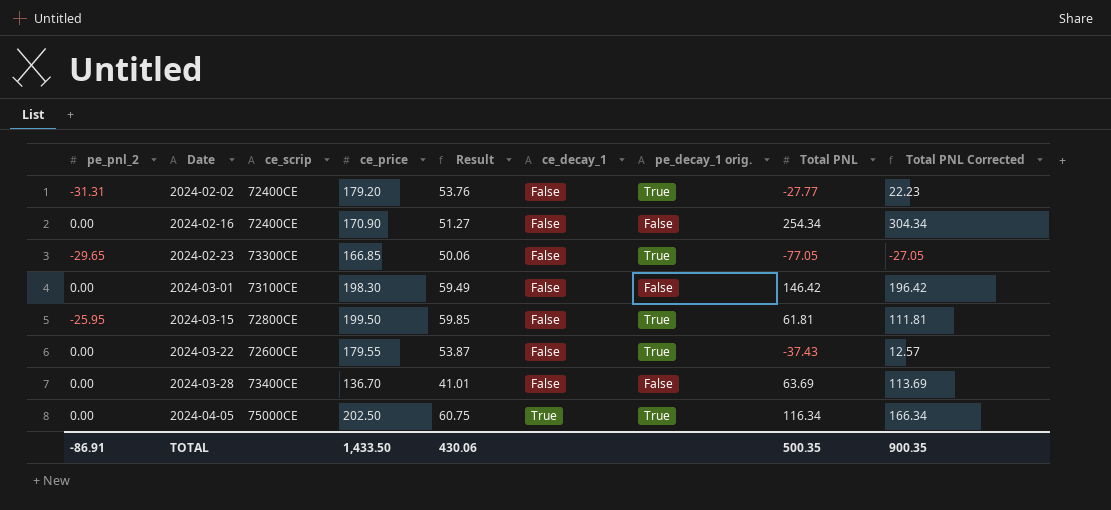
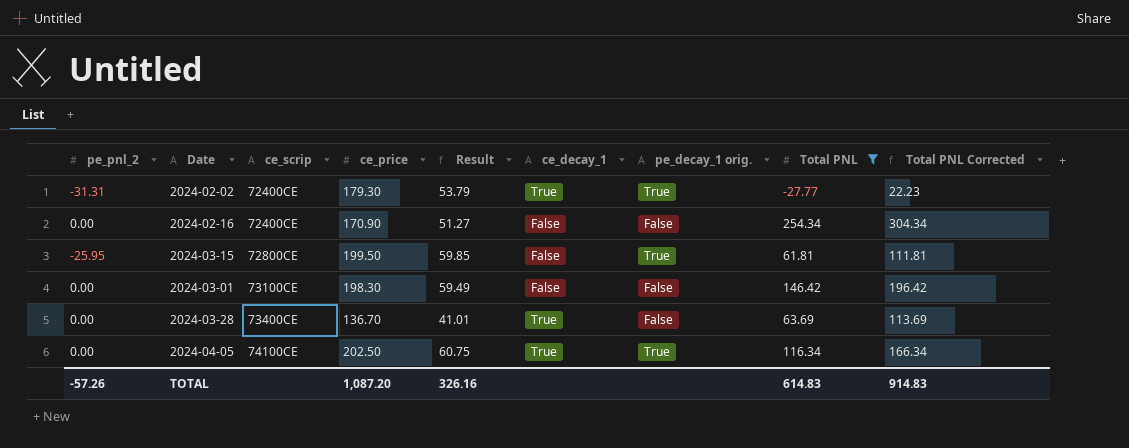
filter: none -> Total PNL >= -27.77
row order: Date ascending -> ce_scrip ascending
2024-02-02 | ce_price: 179.20 -> 179.30
2024-02-02 | Result: 53.76 -> 53.79
2024-02-02 | ce_decay_1: False -> True
2024-03-28 | ce_decay_1: False -> True
2024-04-05 | ce_scrip: 75000CE -> 74100CE
TOTAL | pe_pnl_2: -86.91 -> -57.26
TOTAL | ce_price: 1,433.50 -> 1,087.20
TOTAL | Result: 430.06 -> 326.16
TOTAL | Total PNL: 500.35 -> 614.83
TOTAL | Total PNL Corrected: 900.35 -> 914.83

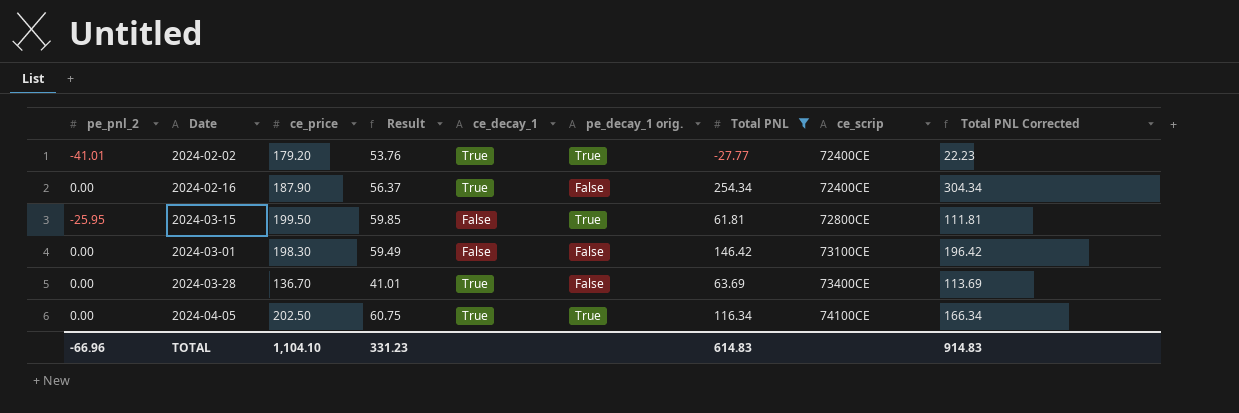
column ce_scrip | position: 3 -> 8
2024-02-02 | pe_pnl_2: -31.31 -> -41.01
2024-02-02 | ce_price: 179.30 -> 179.20
2024-02-02 | Result: 53.79 -> 53.76
2024-02-16 | ce_price: 170.90 -> 187.90
2024-02-16 | Result: 51.27 -> 56.37
2024-02-16 | ce_decay_1: False -> True
TOTAL | pe_pnl_2: -57.26 -> -66.96
TOTAL | ce_price: 1,087.20 -> 1,104.10
TOTAL | Result: 326.16 -> 331.23

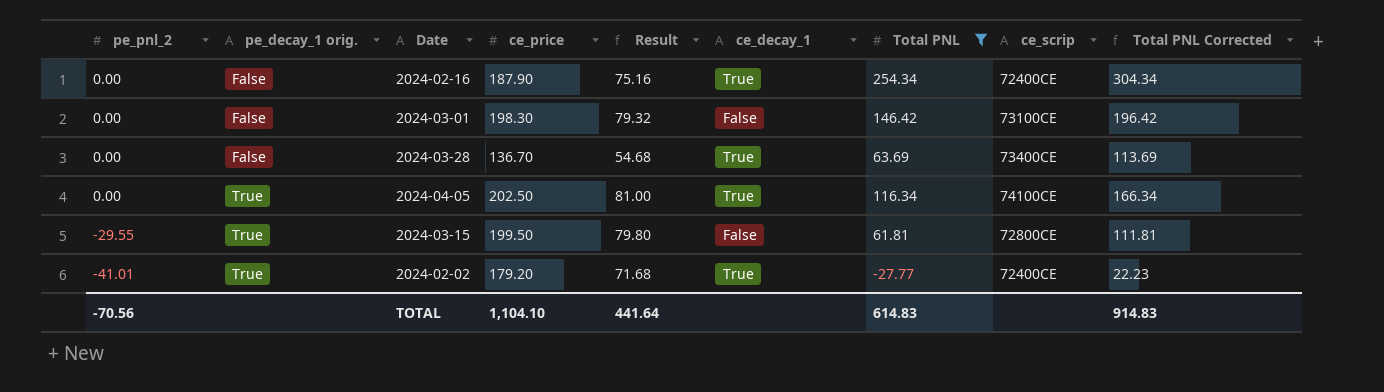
row order: ce_scrip ascending -> pe_pnl_2 descending
column pe_decay_1 orig. | position: 6 -> 2
column Result | formula: [ce_price] * 0.3 -> [ce_price] * 0.4
2024-03-15 | pe_pnl_2: -25.95 -> -29.55
TOTAL | pe_pnl_2: -66.96 -> -70.56
TOTAL | Result: 331.23 -> 441.64

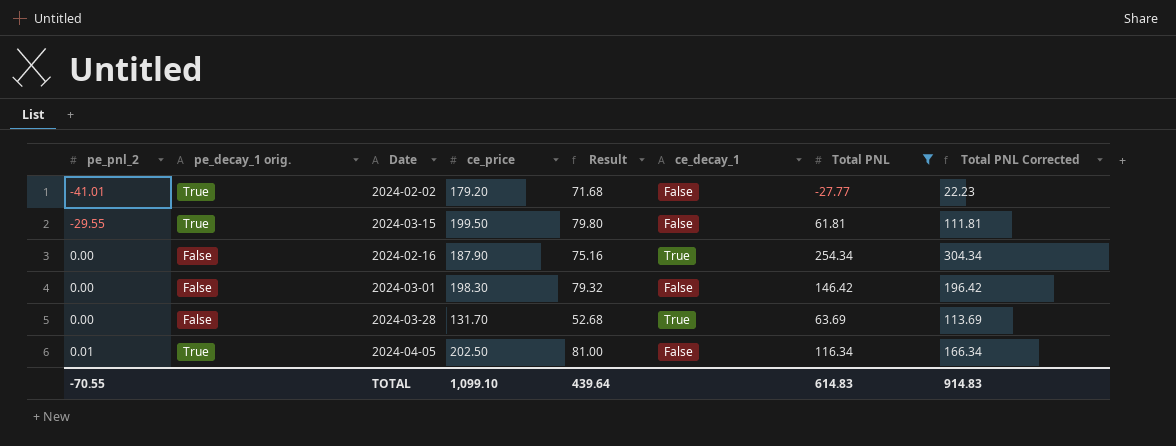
row order: pe_pnl_2 descending -> pe_pnl_2 ascending
column ce_scrip | position: 8 -> none
2024-02-02 | ce_decay_1: True -> False
2024-03-28 | ce_price: 136.70 -> 131.70
2024-03-28 | Result: 54.68 -> 52.68
2024-04-05 | pe_pnl_2: 0.00 -> 0.01
2024-04-05 | ce_decay_1: True -> False
TOTAL | pe_pnl_2: -70.56 -> -70.55
TOTAL | ce_price: 1,104.10 -> 1,099.10
TOTAL | Result: 441.64 -> 439.64

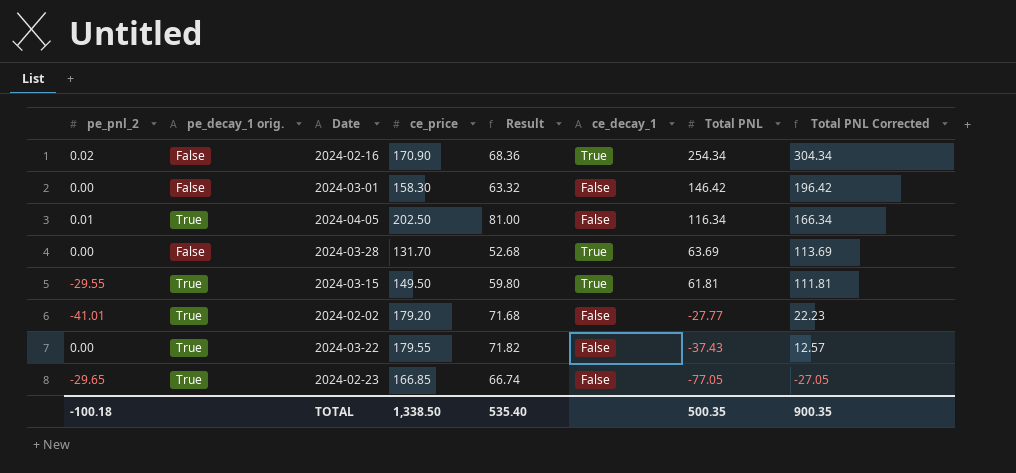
filter: Total PNL >= -27.77 -> none
row order: pe_pnl_2 ascending -> Total PNL descending
2024-02-16 | pe_pnl_2: 0.00 -> 0.02
2024-02-16 | ce_price: 187.90 -> 170.90
2024-02-16 | Result: 75.16 -> 68.36
2024-03-01 | ce_price: 198.30 -> 158.30
2024-03-01 | Result: 79.32 -> 63.32
2024-03-15 | ce_price: 199.50 -> 149.50
2024-03-15 | Result: 79.80 -> 59.80
2024-03-15 | ce_decay_1: False -> True
TOTAL | pe_pnl_2: -70.55 -> -100.18
TOTAL | ce_price: 1,099.10 -> 1,338.50
TOTAL | Result: 439.64 -> 535.40
TOTAL | Total PNL: 614.83 -> 500.35
TOTAL | Total PNL Corrected: 914.83 -> 900.35

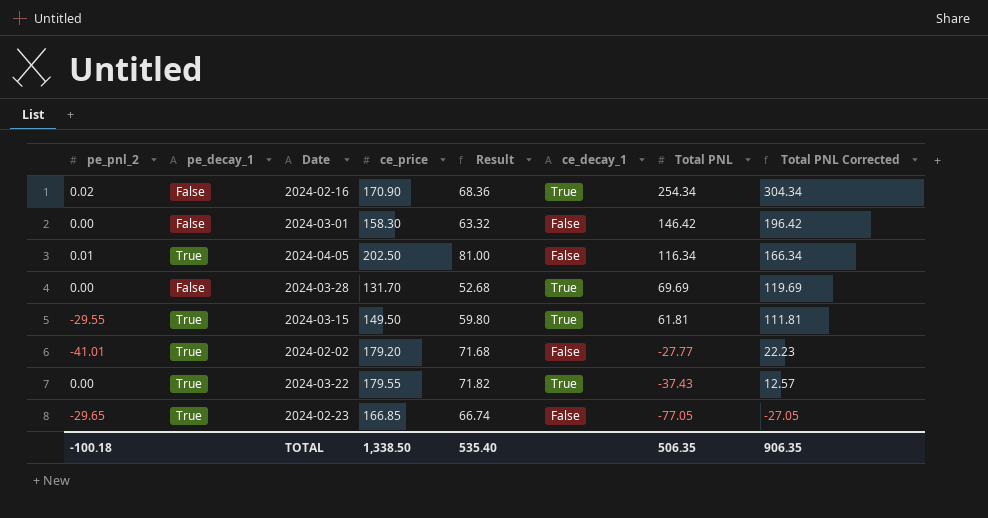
column name: pe_decay_1 orig. -> pe_decay_1
2024-03-28 | Total PNL: 63.69 -> 69.69
2024-03-28 | Total PNL Corrected: 113.69 -> 119.69
2024-03-22 | ce_decay_1: False -> True
TOTAL | Total PNL: 500.35 -> 506.35
TOTAL | Total PNL Corrected: 900.35 -> 906.35

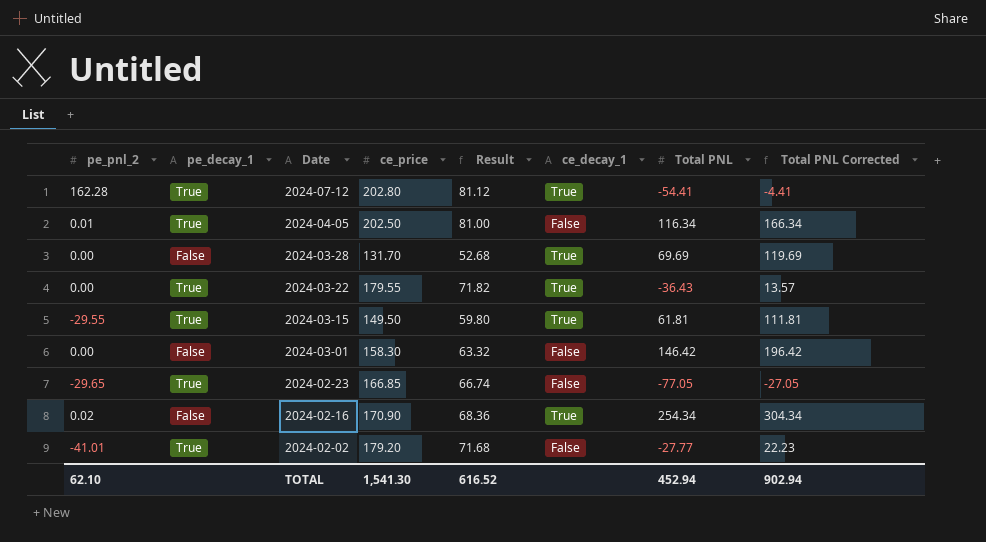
row order: Total PNL descending -> Date descending
row 2024-07-12: none -> 162.28 | True | 202.80 | 81.12 | True | -54.41 | -4.41
2024-03-22 | Total PNL: -37.43 -> -36.43
2024-03-22 | Total PNL Corrected: 12.57 -> 13.57
TOTAL | pe_pnl_2: -100.18 -> 62.10
TOTAL | ce_price: 1,338.50 -> 1,541.30
TOTAL | Result: 535.40 -> 616.52
TOTAL | Total PNL: 506.35 -> 452.94
TOTAL | Total PNL Corrected: 906.35 -> 902.94

